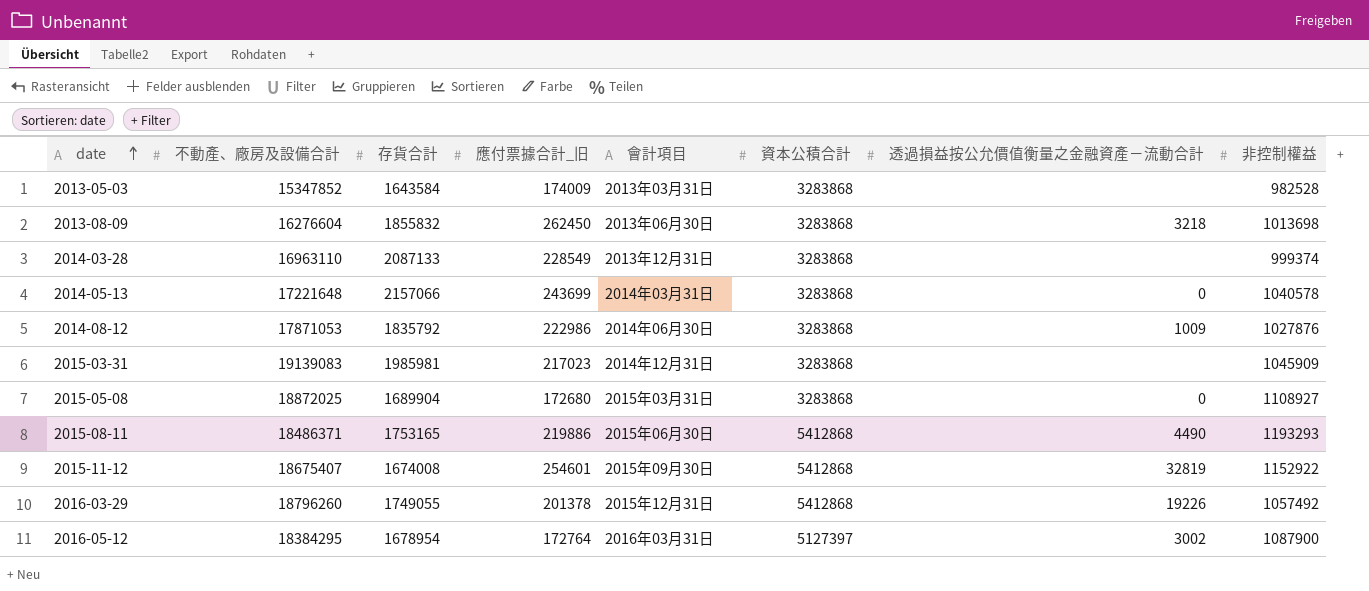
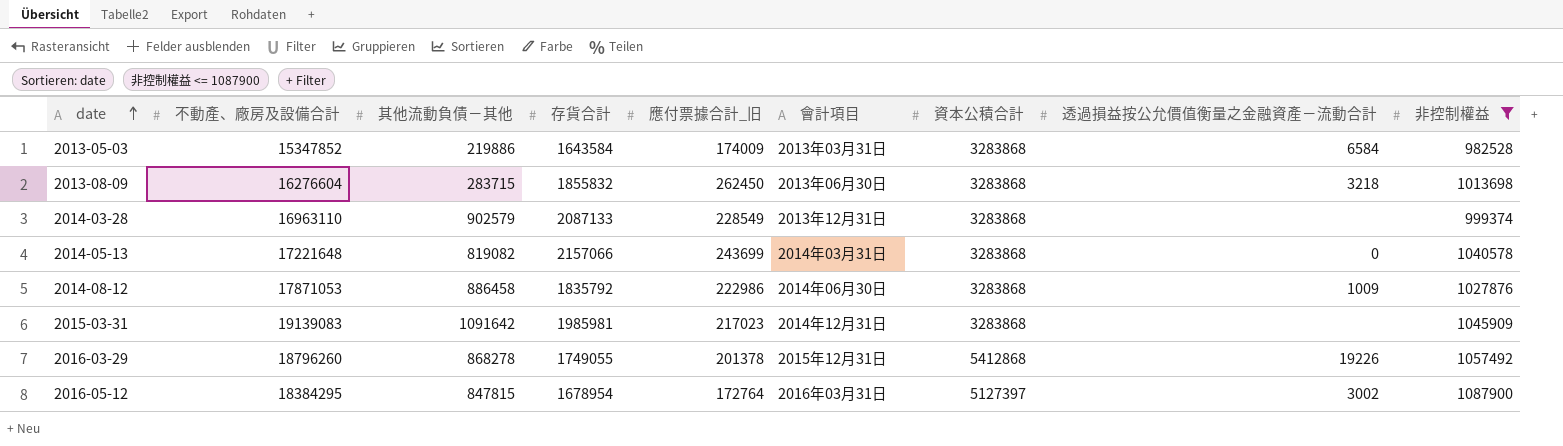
filter: none -> 非控制權益 <= 1087900
column 其他流動負債－其他 | position: none -> 3
2013-05-03 | 透過損益按公允價值衡量之金融資產－流動合計: none -> 6584

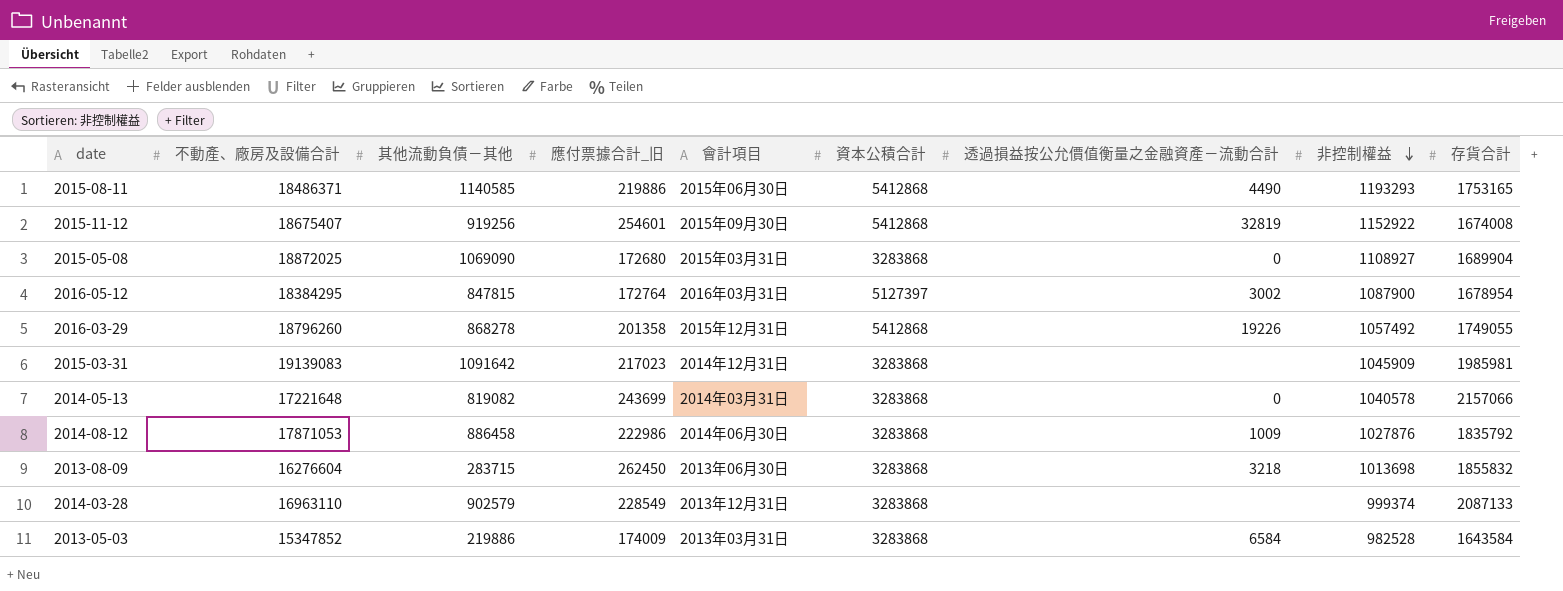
filter: 非控制權益 <= 1087900 -> none
row order: date ascending -> 非控制權益 descending
column 存貨合計 | position: 4 -> 9
2016-03-29 | 應付票據合計_旧: 201378 -> 201358

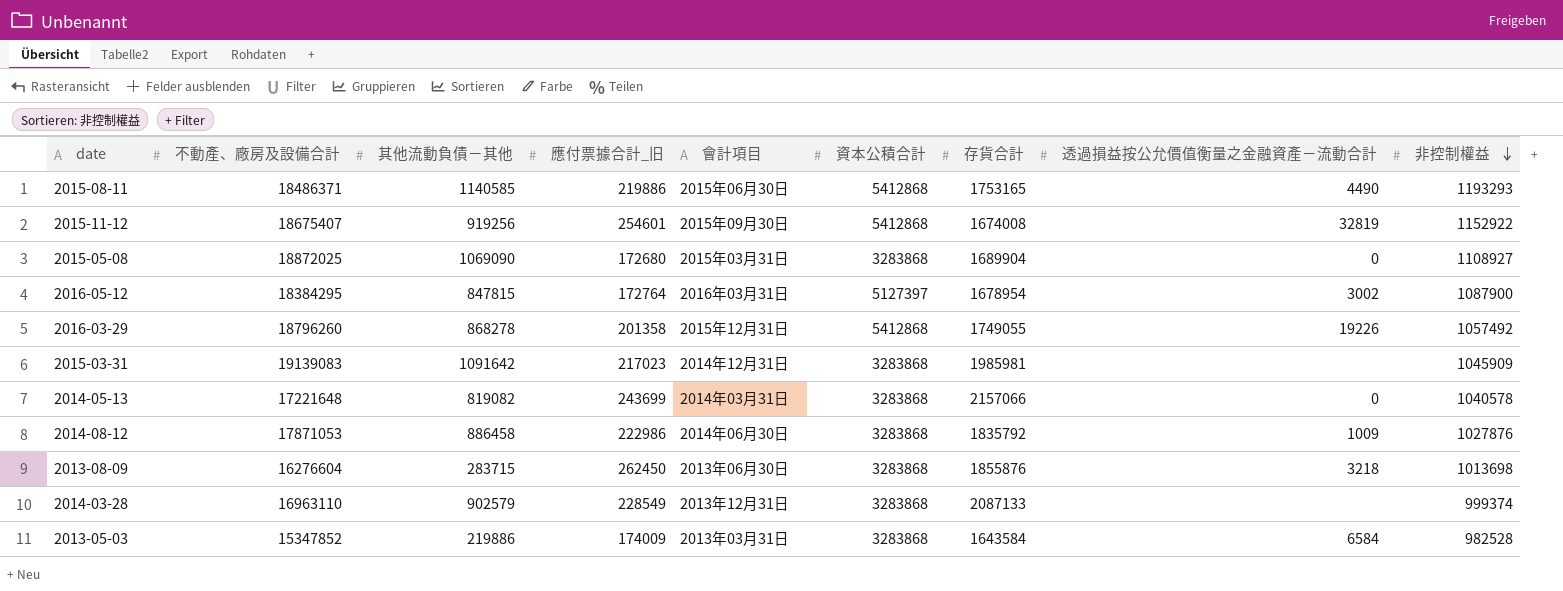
column 存貨合計 | position: 9 -> 7
2013-08-09 | 存貨合計: 1855832 -> 1855876

